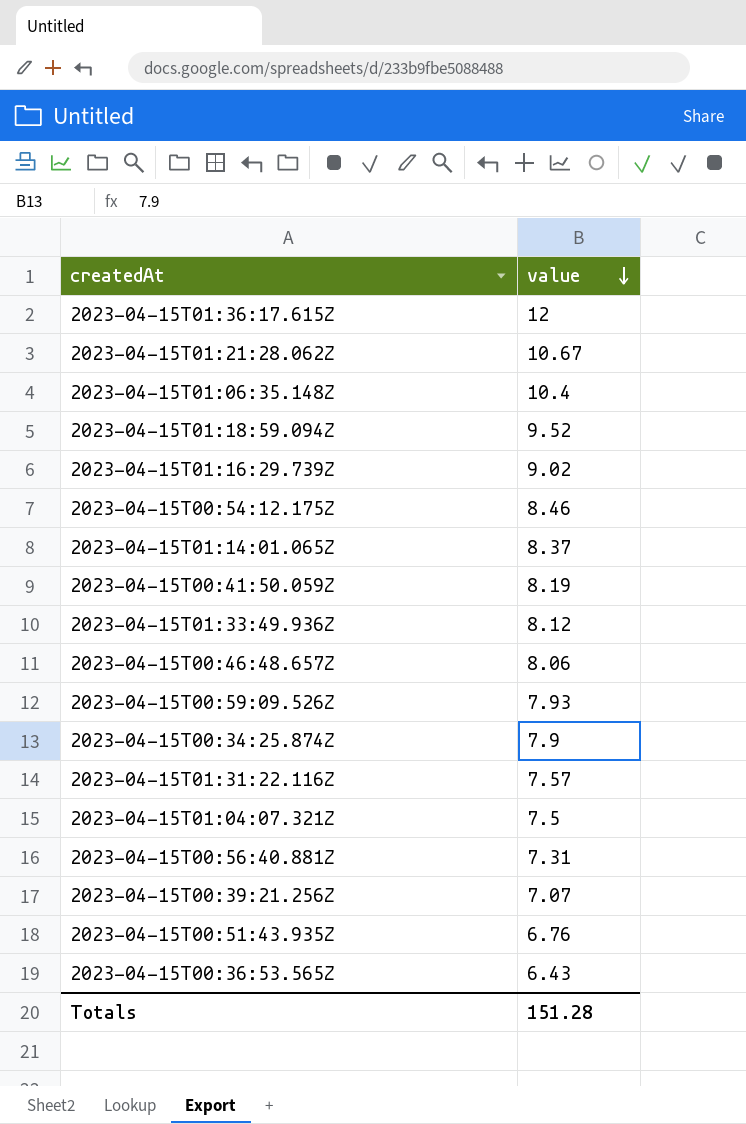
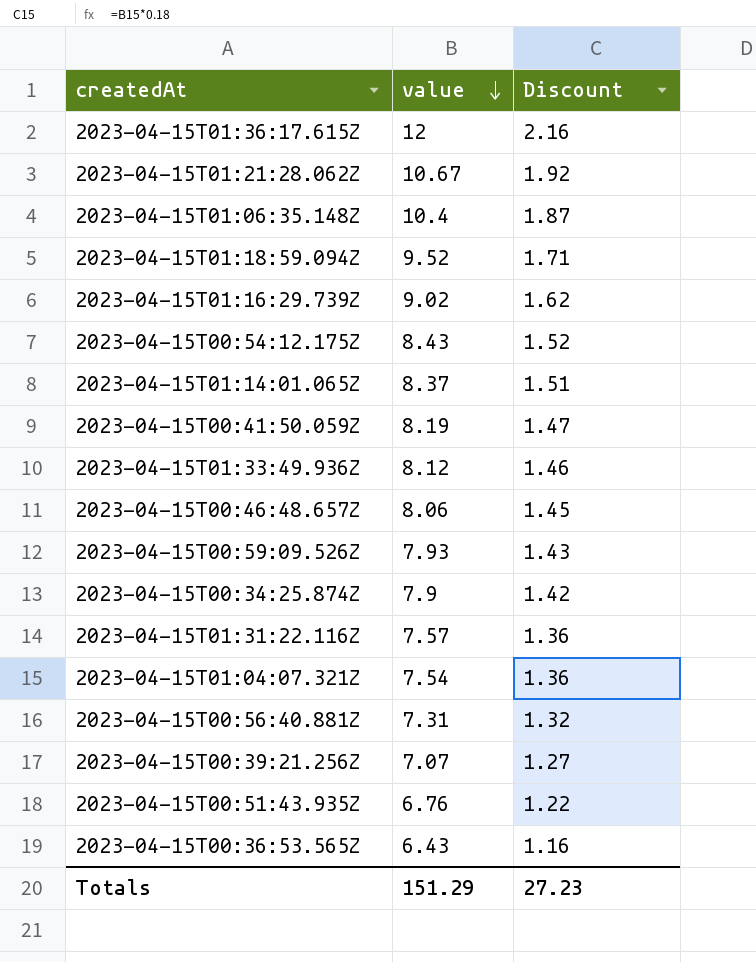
column Discount | formula: none -> [value] * 0.18
2023-04-15T00:54:12.175Z | value: 8.46 -> 8.43
2023-04-15T01:04:07.321Z | value: 7.5 -> 7.54
Totals | value: 151.28 -> 151.29

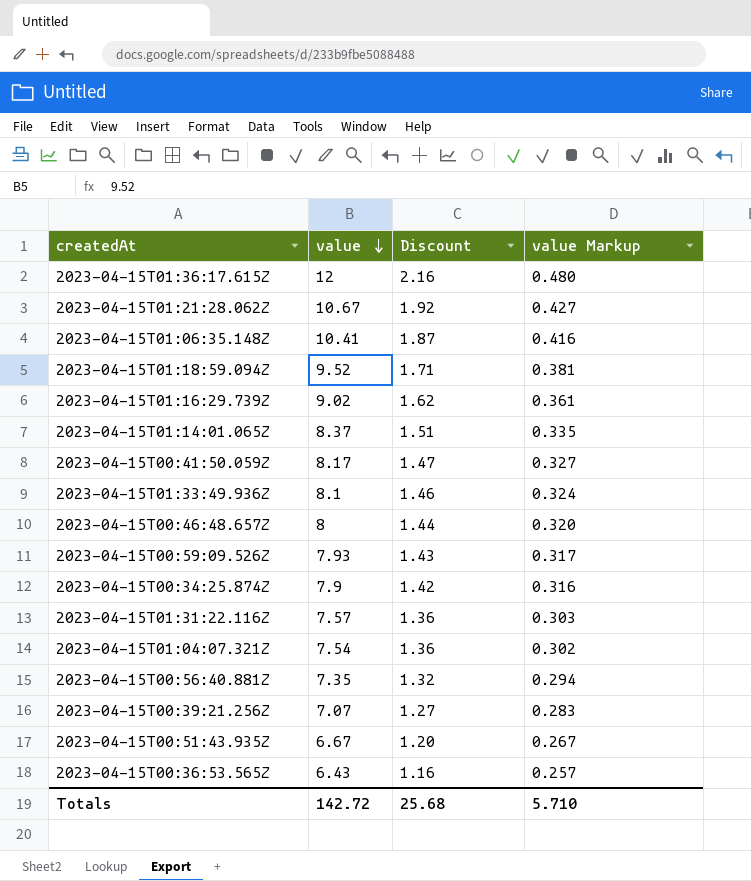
column value Markup | formula: none -> [value] * 0.04
row 2023-04-15T00:54:12.175Z: 8.43 | 1.52 -> none
2023-04-15T01:06:35.148Z | value: 10.4 -> 10.41
2023-04-15T00:41:50.059Z | value: 8.19 -> 8.17
2023-04-15T01:33:49.936Z | value: 8.12 -> 8.1
2023-04-15T00:46:48.657Z | value: 8.06 -> 8
2023-04-15T00:46:48.657Z | Discount: 1.45 -> 1.44
2023-04-15T00:56:40.881Z | value: 7.31 -> 7.35
2023-04-15T00:51:43.935Z | value: 6.76 -> 6.67
2023-04-15T00:51:43.935Z | Discount: 1.22 -> 1.20
Totals | value: 151.29 -> 142.72
Totals | Discount: 27.23 -> 25.68

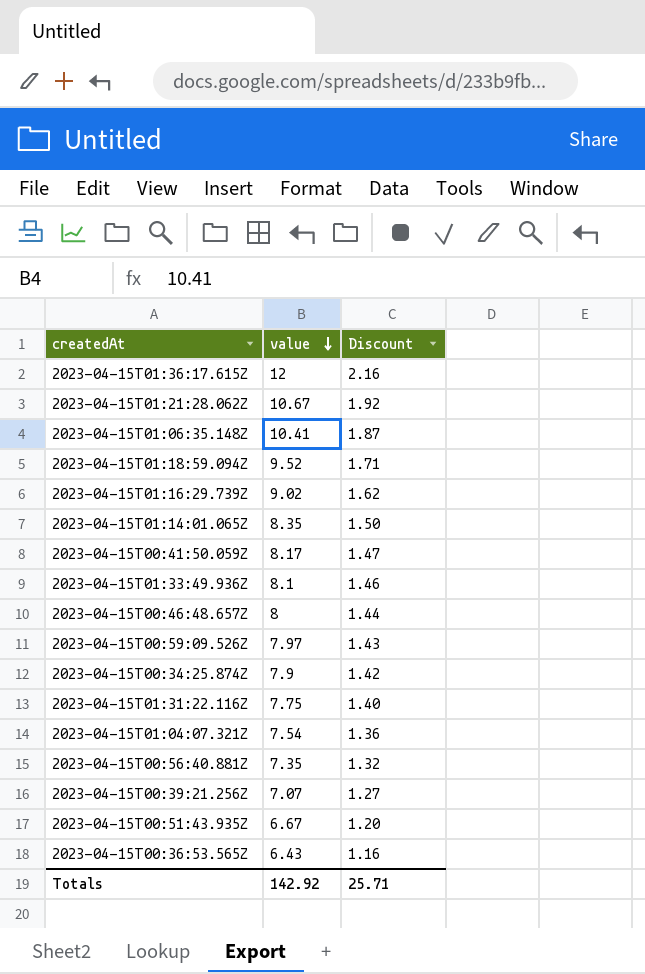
column value Markup | formula: [value] * 0.04 -> none
2023-04-15T01:14:01.065Z | value: 8.37 -> 8.35
2023-04-15T01:14:01.065Z | Discount: 1.51 -> 1.50
2023-04-15T00:59:09.526Z | value: 7.93 -> 7.97
2023-04-15T01:31:22.116Z | value: 7.57 -> 7.75
2023-04-15T01:31:22.116Z | Discount: 1.36 -> 1.40
Totals | value: 142.72 -> 142.92
Totals | Discount: 25.68 -> 25.71

